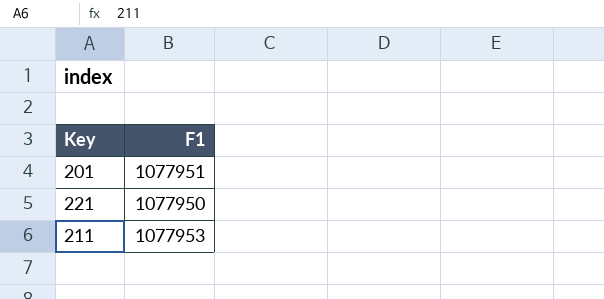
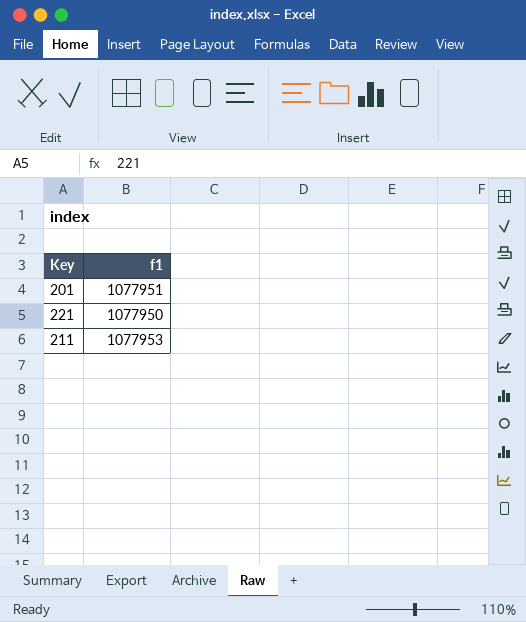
column name: F1 -> f1

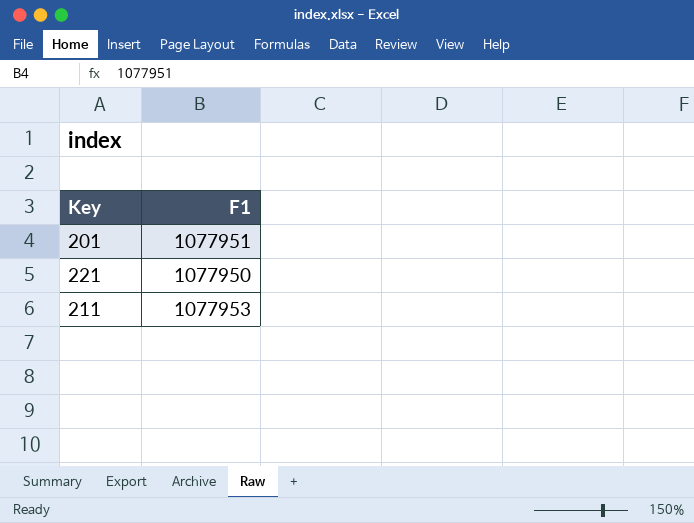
column name: f1 -> F1

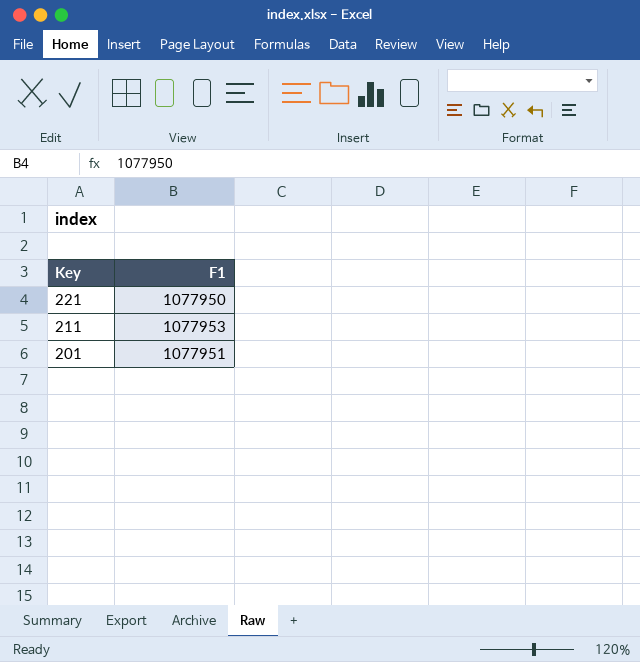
row order: none -> Key descending

